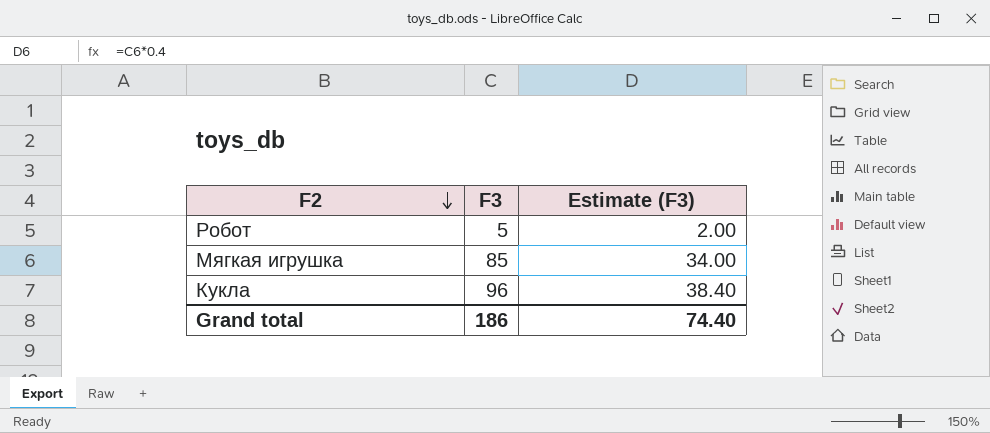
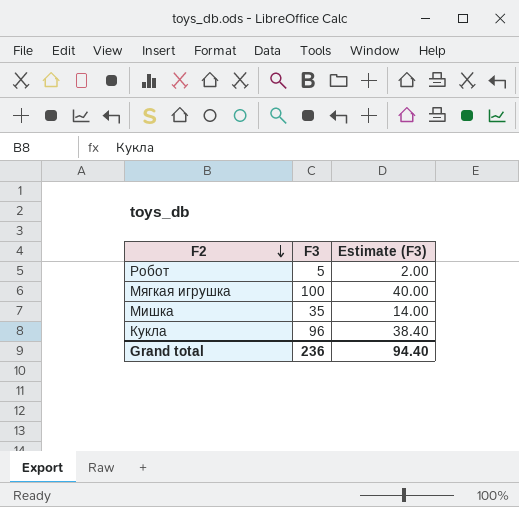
Мягкая игрушка | F3: 85 -> 100
Мягкая игрушка | Estimate (F3): 34.00 -> 40.00
row Мишка: none -> 35 | 14.00
Grand total | F3: 186 -> 236
Grand total | Estimate (F3): 74.40 -> 94.40

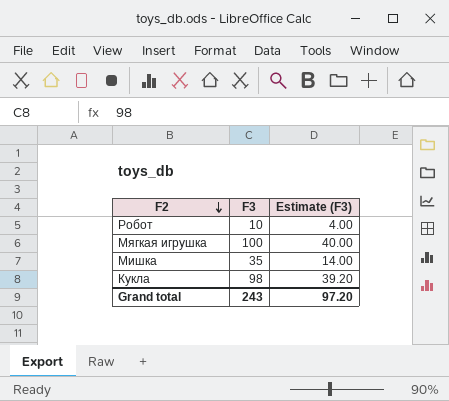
Робот | F3: 5 -> 10
Робот | Estimate (F3): 2.00 -> 4.00
Кукла | F3: 96 -> 98
Кукла | Estimate (F3): 38.40 -> 39.20
Grand total | F3: 236 -> 243
Grand total | Estimate (F3): 94.40 -> 97.20

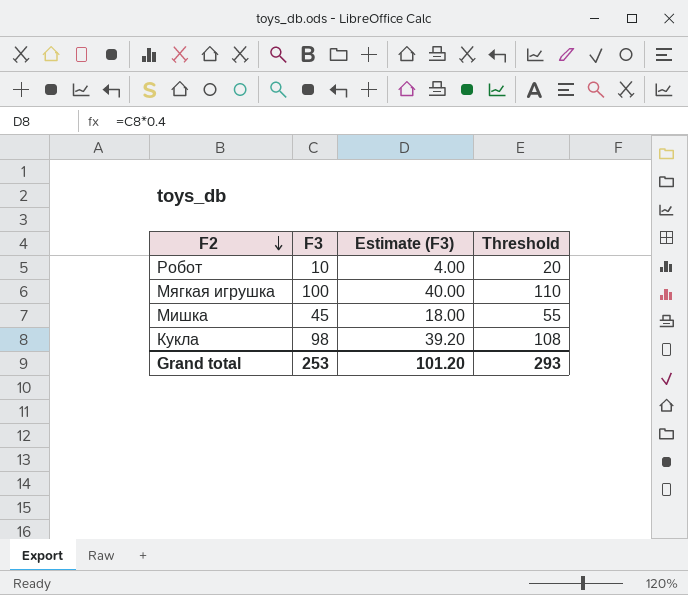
column Threshold | formula: none -> [F3] + 10
Мишка | F3: 35 -> 45
Мишка | Estimate (F3): 14.00 -> 18.00
Grand total | F3: 243 -> 253
Grand total | Estimate (F3): 97.20 -> 101.20

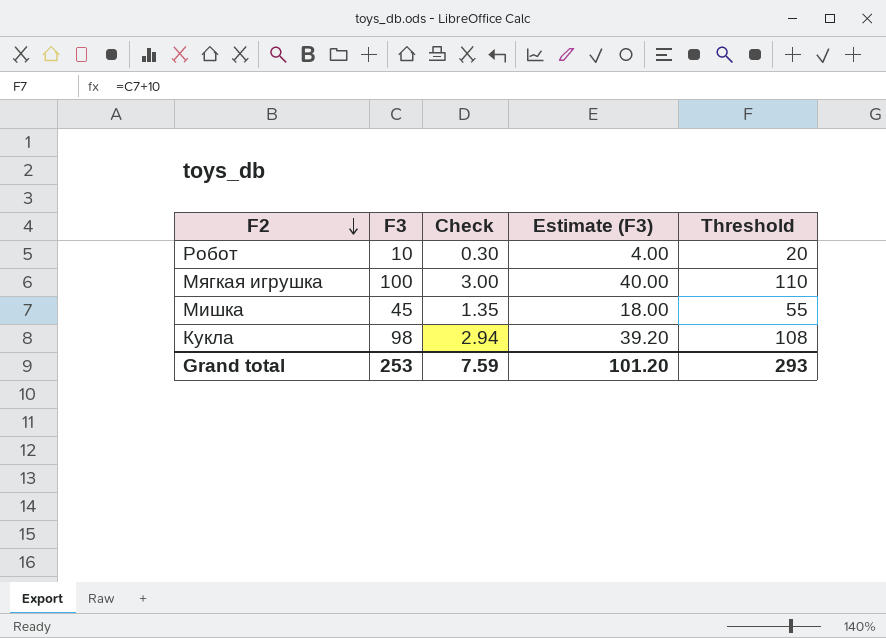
column Check | formula: none -> [F3] * 0.03

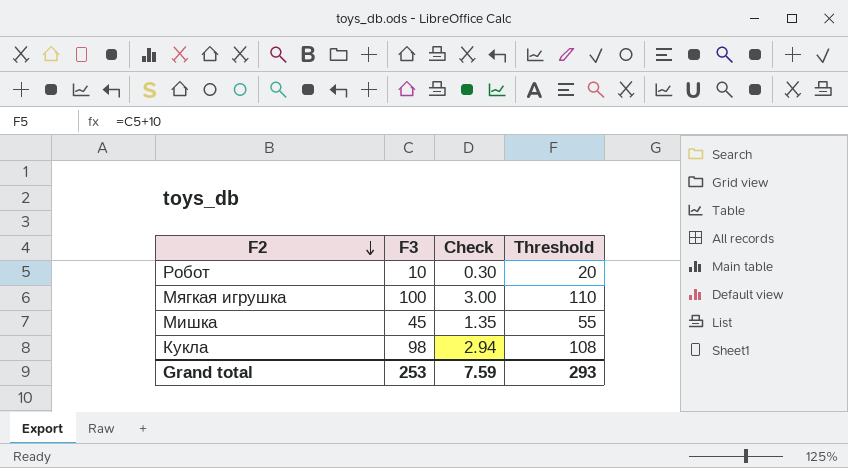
column Estimate (F3) | formula: [F3] * 0.4 -> none

